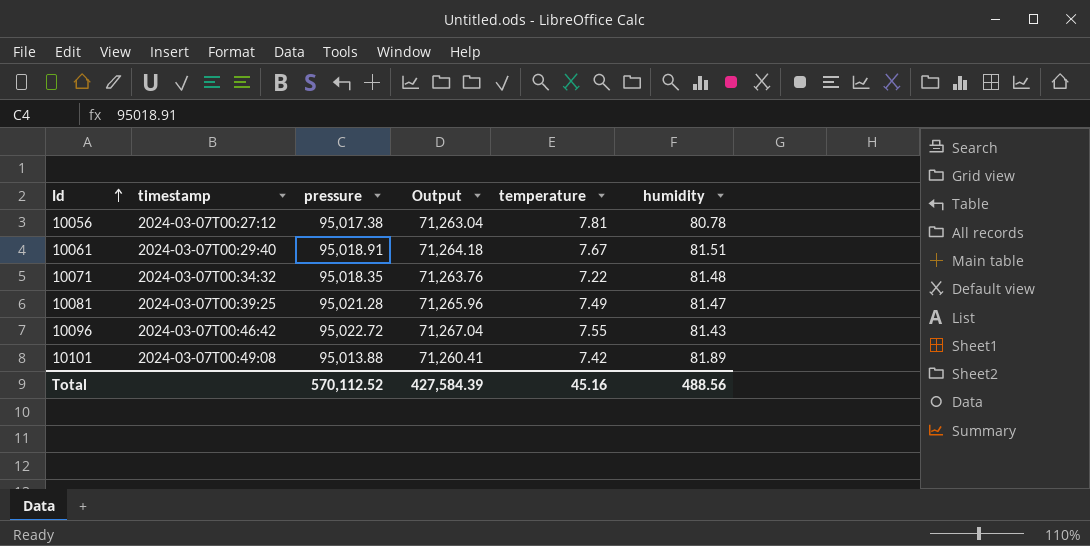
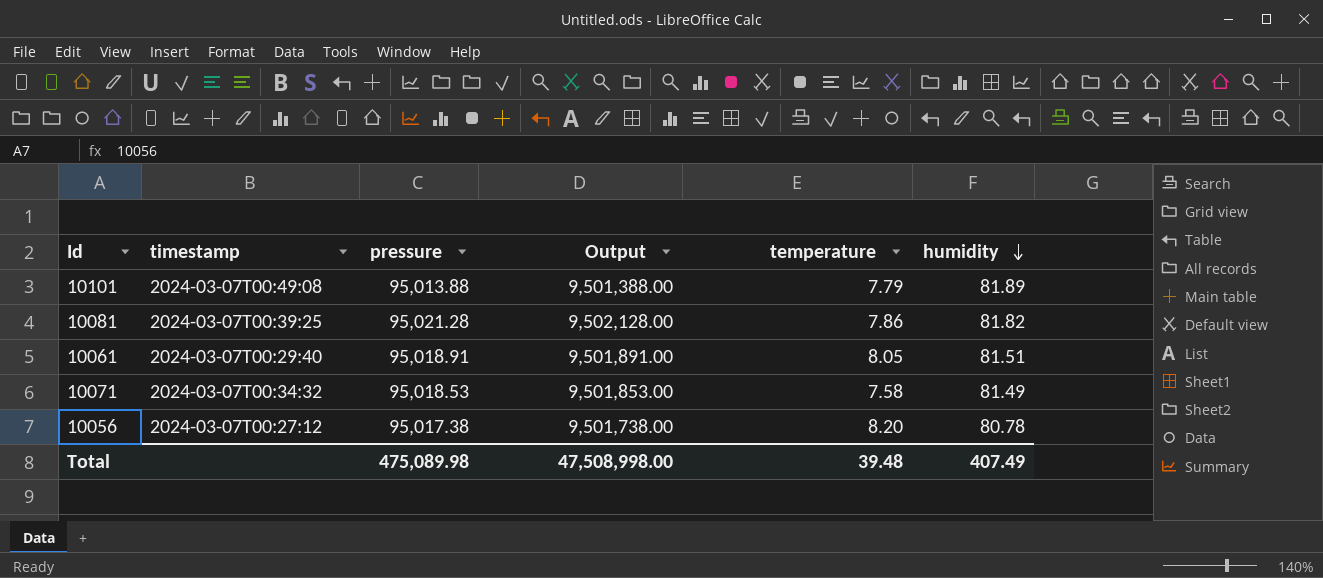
row order: Id ascending -> humidity descending
column Output | formula: [pressure] * 0.75 -> [pressure] * 100
row 10096: 2024-03-07T00:46:42 | 95,022.72 | 71,267.04 | 7.55 | 81.43 -> none
10101 | temperature: 7.42 -> 7.79
10081 | temperature: 7.49 -> 7.86
10081 | humidity: 81.47 -> 81.82
10061 | temperature: 7.67 -> 8.05
10071 | pressure: 95,018.35 -> 95,018.53
10071 | temperature: 7.22 -> 7.58
10071 | humidity: 81.48 -> 81.49
10056 | temperature: 7.81 -> 8.20
Total | pressure: 570,112.52 -> 475,089.98
Total | Output: 427,584.39 -> 47,508,998.00
Total | temperature: 45.16 -> 39.48
Total | humidity: 488.56 -> 407.49

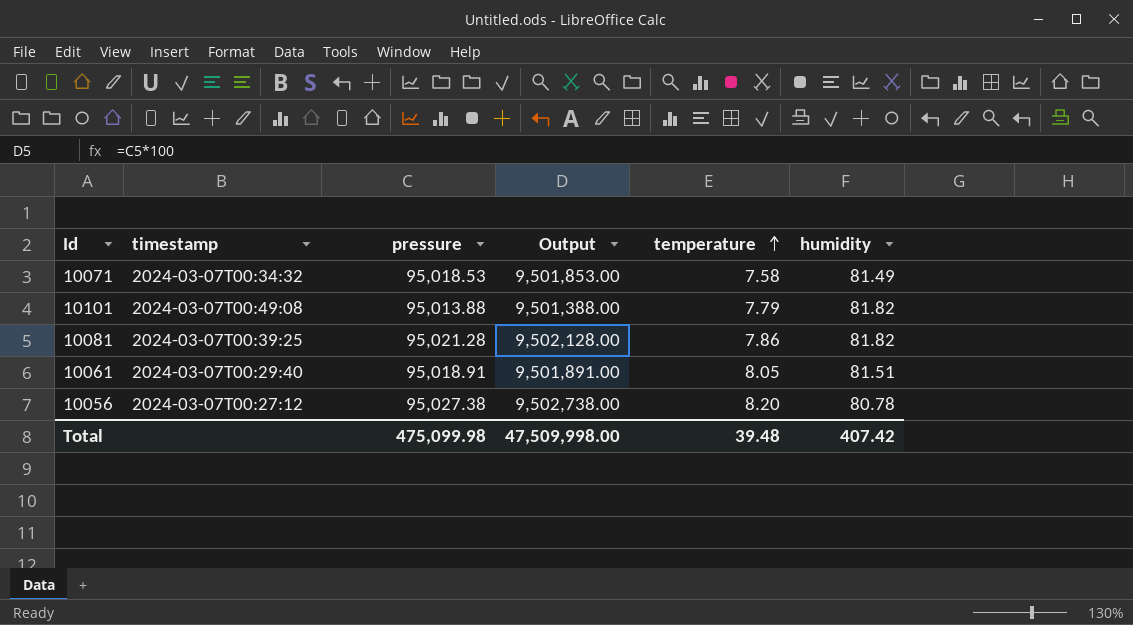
row order: humidity descending -> temperature ascending
10101 | humidity: 81.89 -> 81.82
10056 | pressure: 95,017.38 -> 95,027.38
10056 | Output: 9,501,738.00 -> 9,502,738.00
Total | pressure: 475,089.98 -> 475,099.98
Total | Output: 47,508,998.00 -> 47,509,998.00
Total | humidity: 407.49 -> 407.42

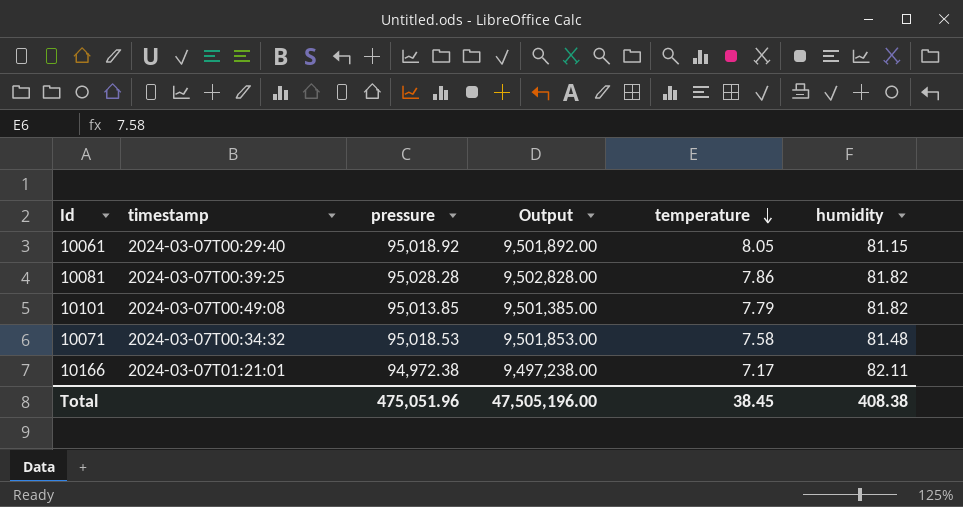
row order: temperature ascending -> temperature descending
row 10056: 2024-03-07T00:27:12 | 95,027.38 | 9,502,738.00 | 8.20 | 80.78 -> none
10061 | pressure: 95,018.91 -> 95,018.92
10061 | Output: 9,501,891.00 -> 9,501,892.00
10061 | humidity: 81.51 -> 81.15
10081 | pressure: 95,021.28 -> 95,028.28
10081 | Output: 9,502,128.00 -> 9,502,828.00
10101 | pressure: 95,013.88 -> 95,013.85
10101 | Output: 9,501,388.00 -> 9,501,385.00
10071 | humidity: 81.49 -> 81.48
row 10166: none -> 2024-03-07T01:21:01 | 94,972.38 | 9,497,238.00 | 7.17 | 82.11
Total | pressure: 475,099.98 -> 475,051.96
Total | Output: 47,509,998.00 -> 47,505,196.00
Total | temperature: 39.48 -> 38.45
Total | humidity: 407.42 -> 408.38

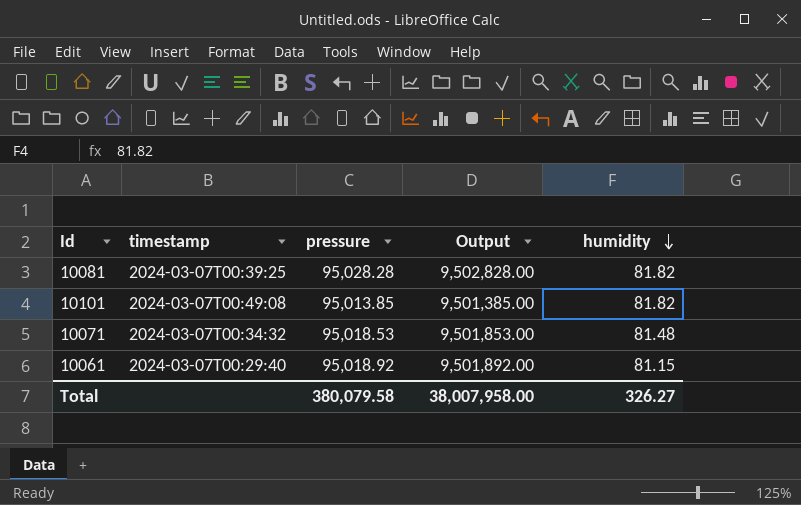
row order: temperature descending -> humidity descending
column temperature | position: 5 -> none
row 10166: 2024-03-07T01:21:01 | 94,972.38 | 9,497,238.00 | 7.17 | 82.11 -> none
Total | pressure: 475,051.96 -> 380,079.58
Total | Output: 47,505,196.00 -> 38,007,958.00
Total | humidity: 408.38 -> 326.27

